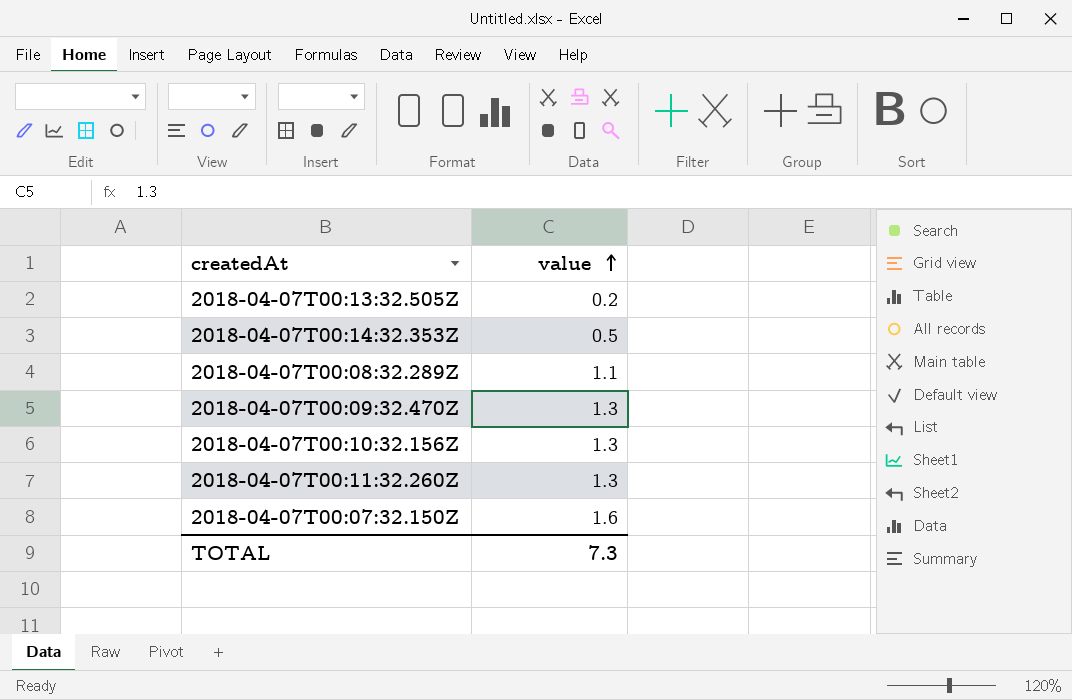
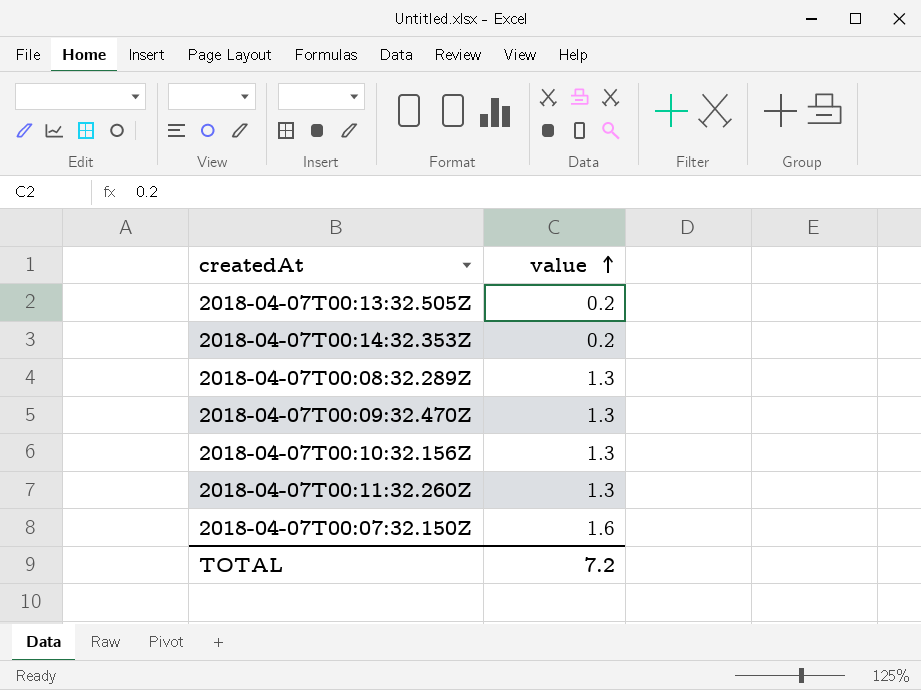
2018-04-07T00:14:32.353Z | value: 0.5 -> 0.2
2018-04-07T00:08:32.289Z | value: 1.1 -> 1.3
TOTAL | value: 7.3 -> 7.2

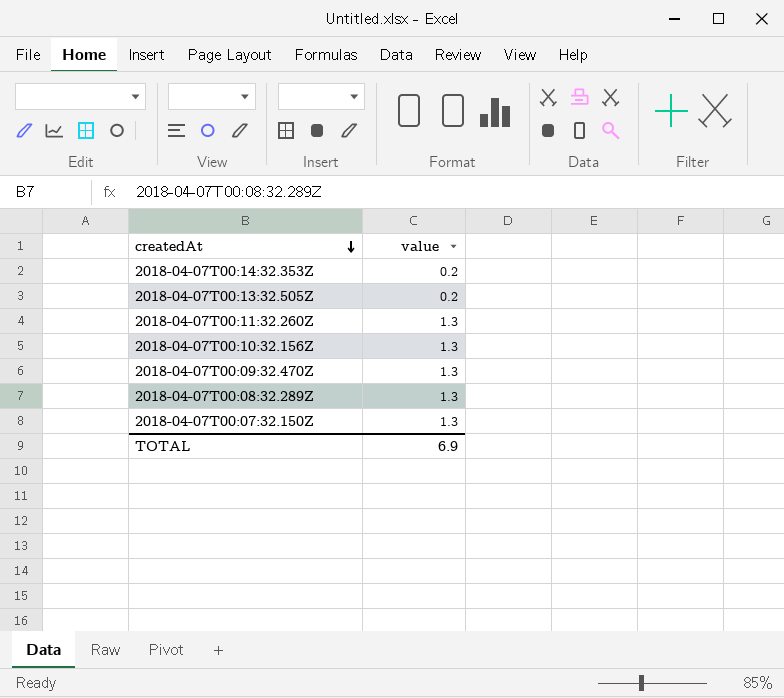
row order: value ascending -> createdAt descending
2018-04-07T00:07:32.150Z | value: 1.6 -> 1.3
TOTAL | value: 7.2 -> 6.9

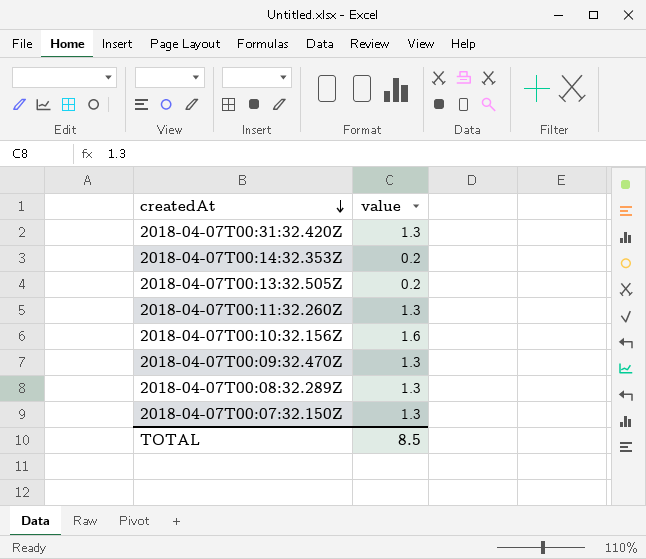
row 2018-04-07T00:31:32.420Z: none -> 1.3
2018-04-07T00:10:32.156Z | value: 1.3 -> 1.6
TOTAL | value: 6.9 -> 8.5

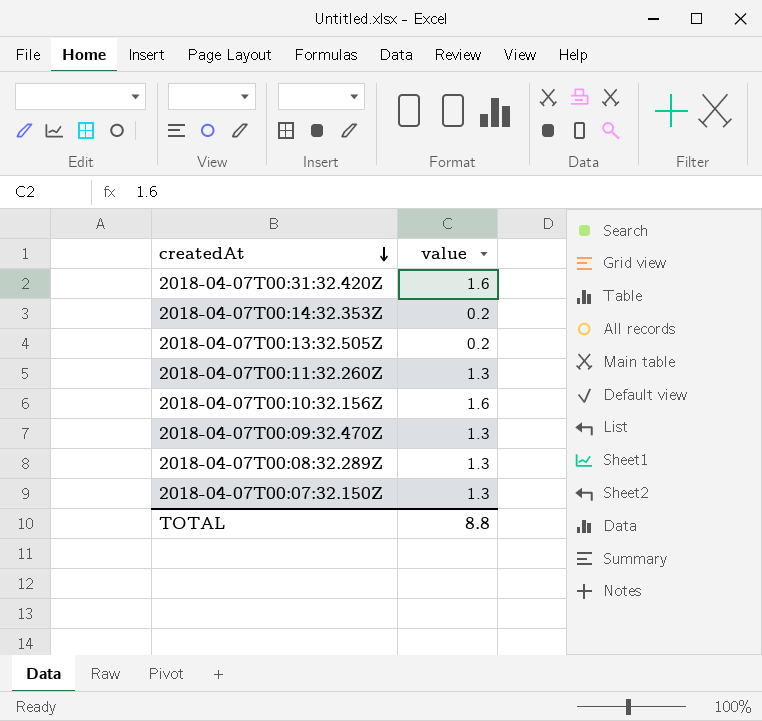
2018-04-07T00:31:32.420Z | value: 1.3 -> 1.6
TOTAL | value: 8.5 -> 8.8

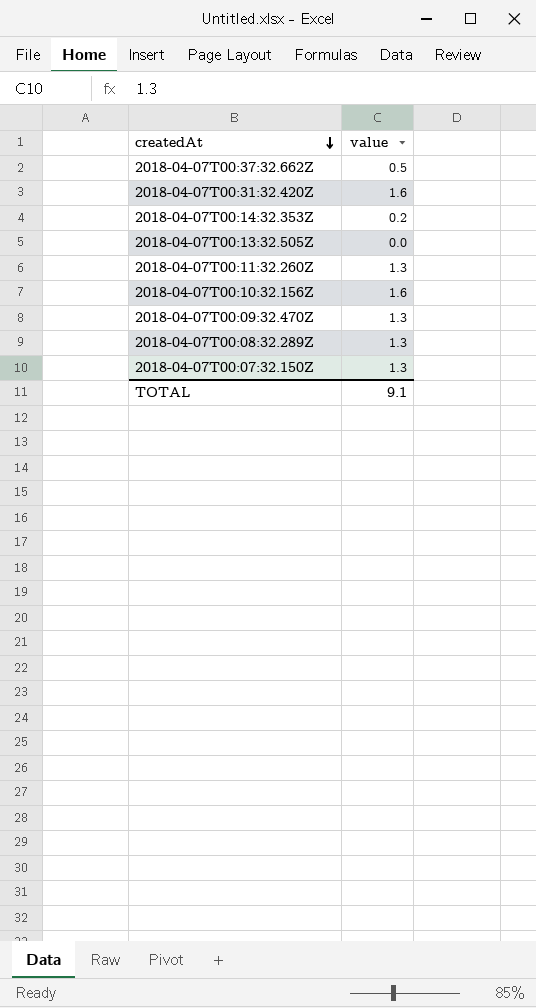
row 2018-04-07T00:37:32.662Z: none -> 0.5
2018-04-07T00:13:32.505Z | value: 0.2 -> 0.0
TOTAL | value: 8.8 -> 9.1

